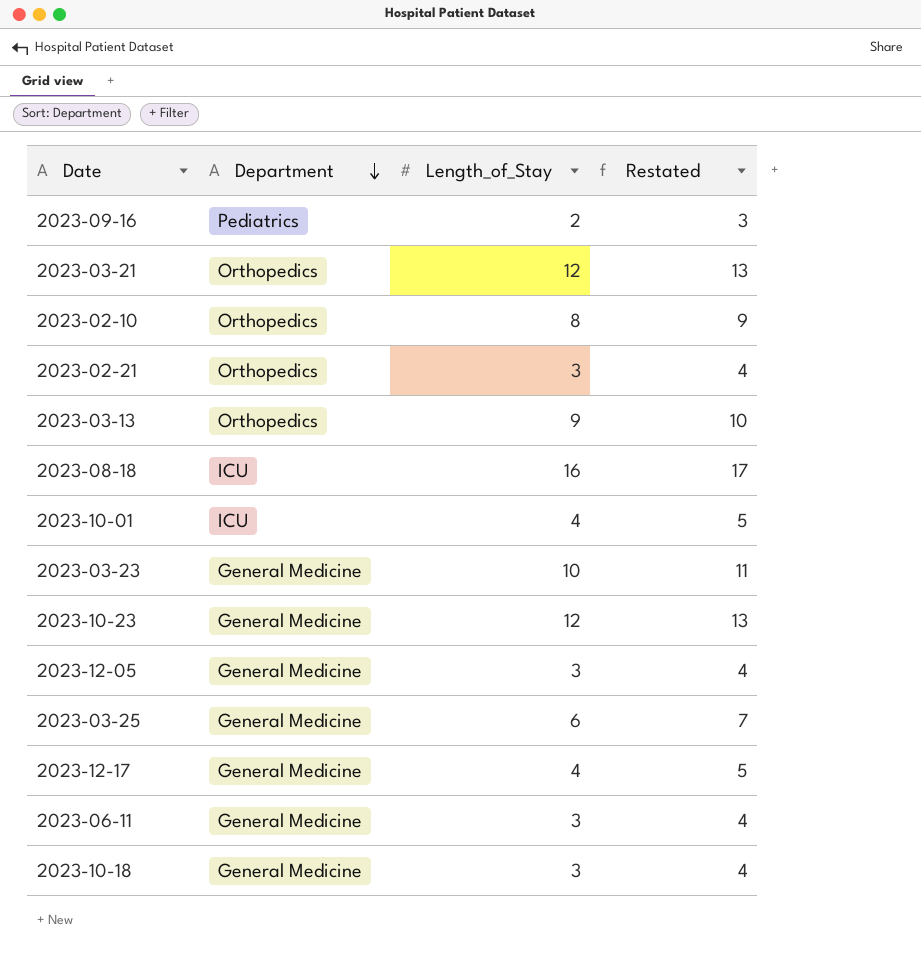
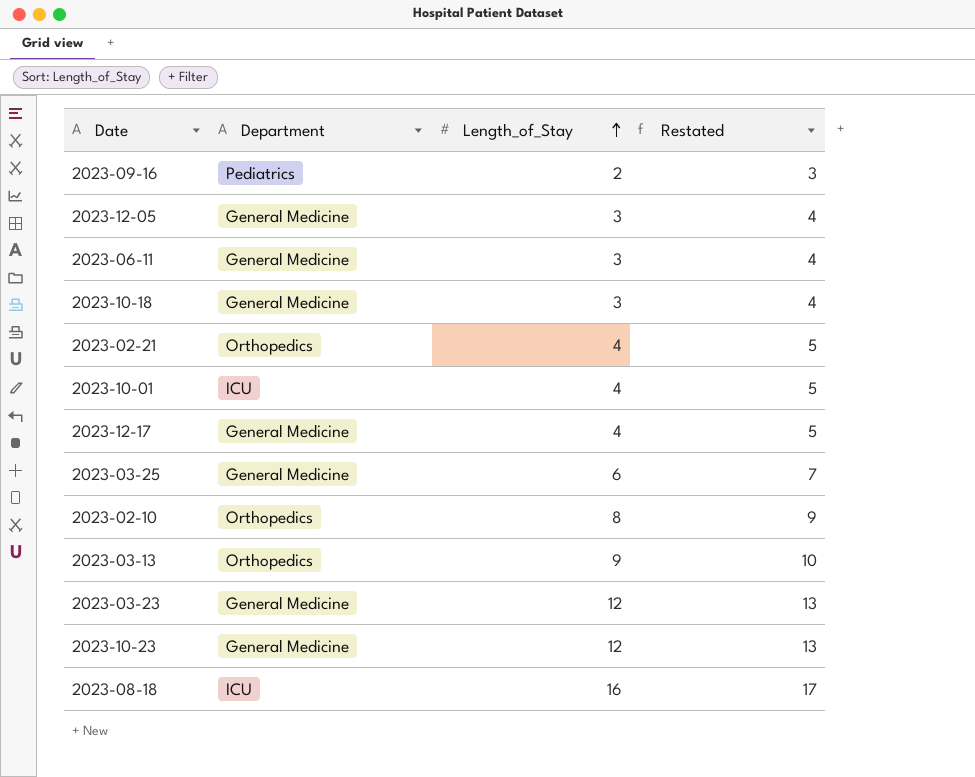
row order: Department descending -> Length_of_Stay ascending
row 2023-03-21: Orthopedics | 12 | 13 -> none
2023-02-21 | Length_of_Stay: 3 -> 4
2023-02-21 | Restated: 4 -> 5
2023-03-23 | Length_of_Stay: 10 -> 12
2023-03-23 | Restated: 11 -> 13

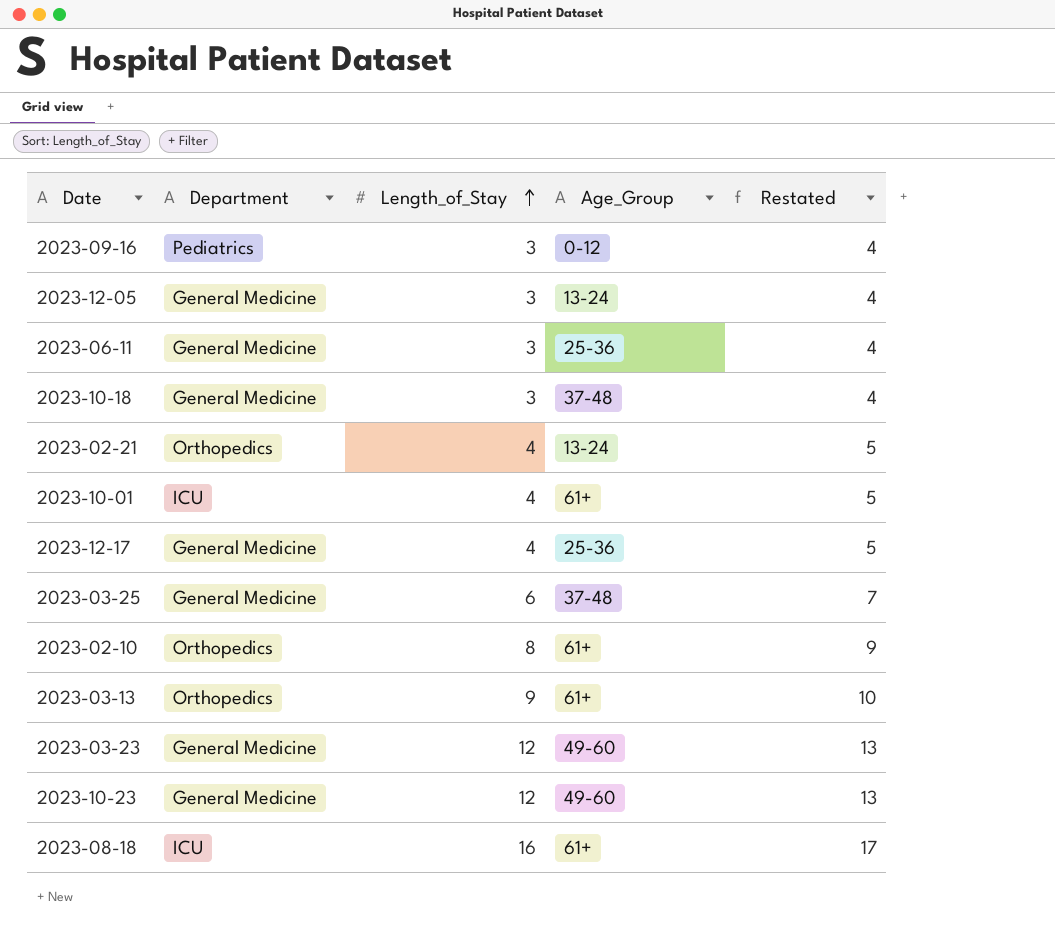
column Age_Group | position: none -> 4
2023-09-16 | Length_of_Stay: 2 -> 3
2023-09-16 | Restated: 3 -> 4

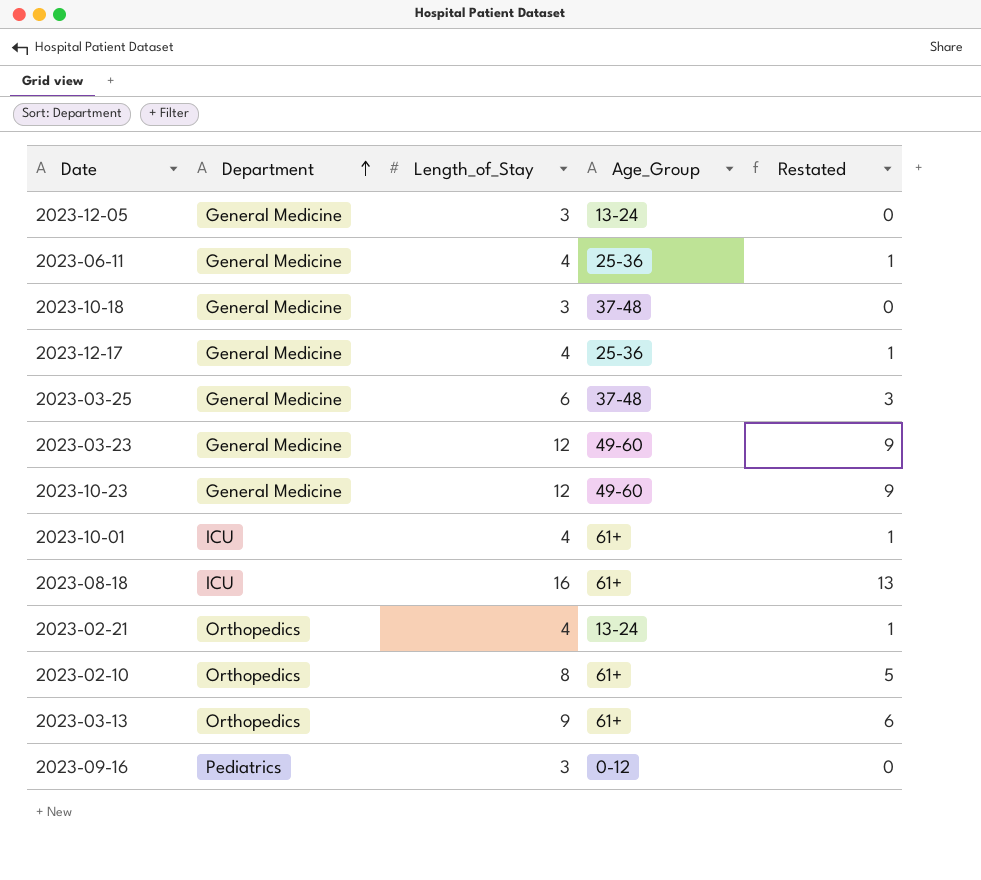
row order: Length_of_Stay ascending -> Department ascending
column Restated | formula: [Length_of_Stay] + 1 -> [Length_of_Stay] - 3
2023-06-11 | Length_of_Stay: 3 -> 4

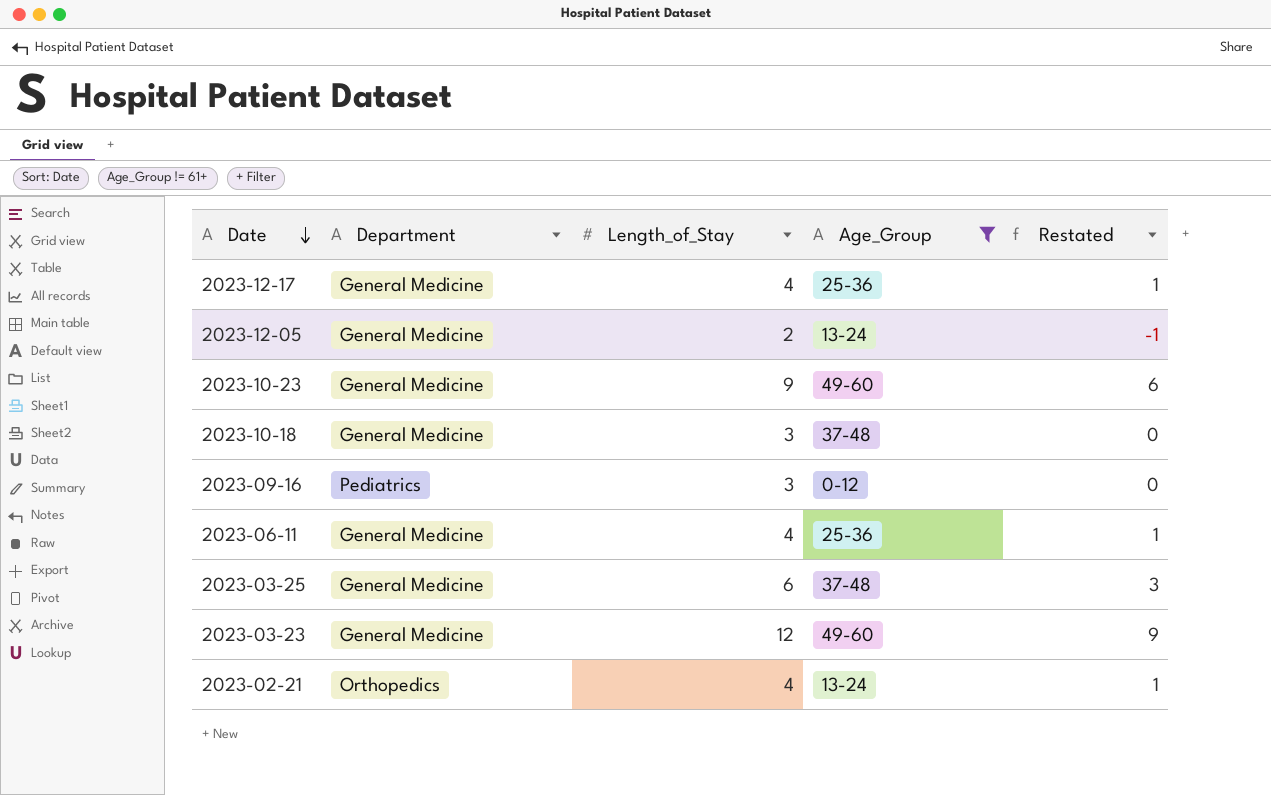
filter: none -> Age_Group != 61+
row order: Department ascending -> Date descending
2023-12-05 | Length_of_Stay: 3 -> 2
2023-12-05 | Restated: 0 -> -1
2023-10-23 | Length_of_Stay: 12 -> 9
2023-10-23 | Restated: 9 -> 6

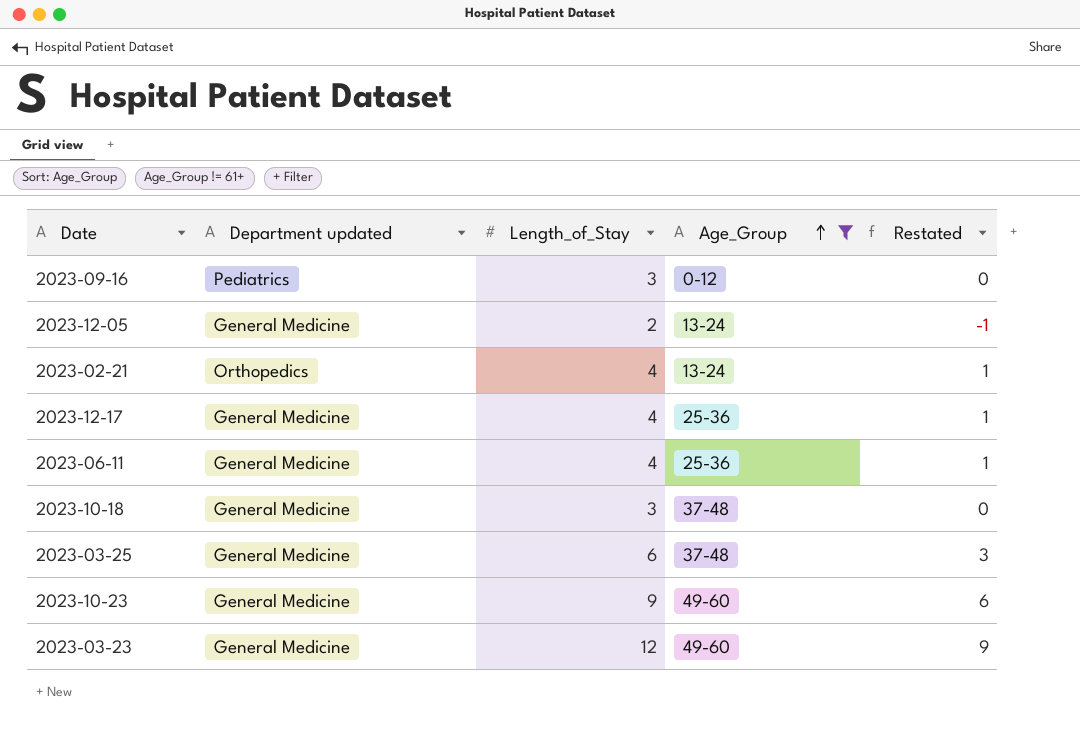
row order: Date descending -> Age_Group ascending
column name: Department -> Department updated

